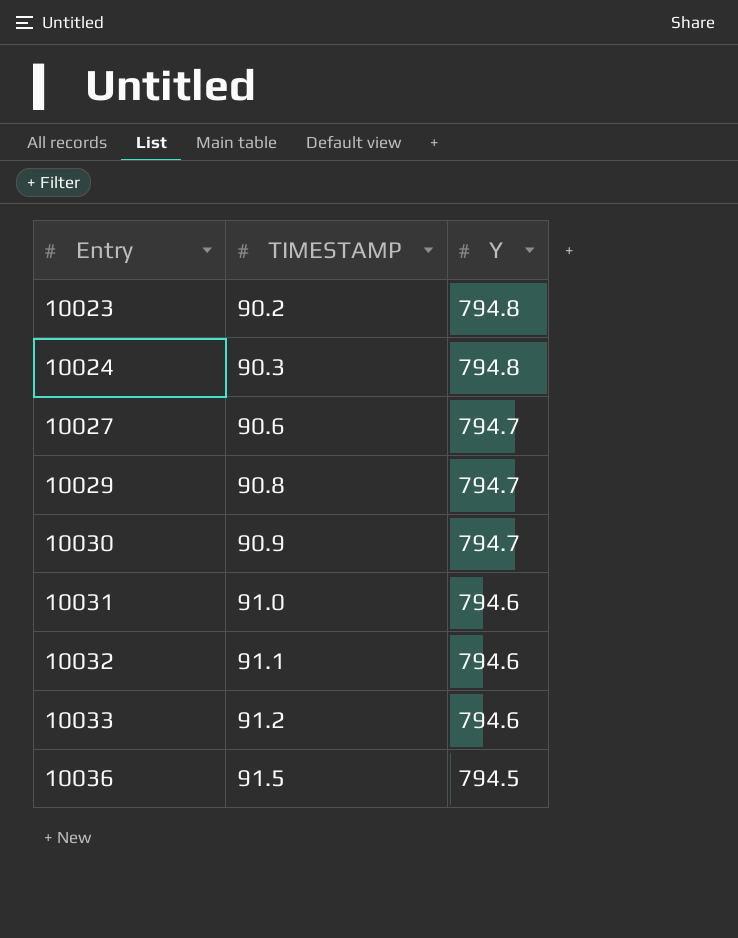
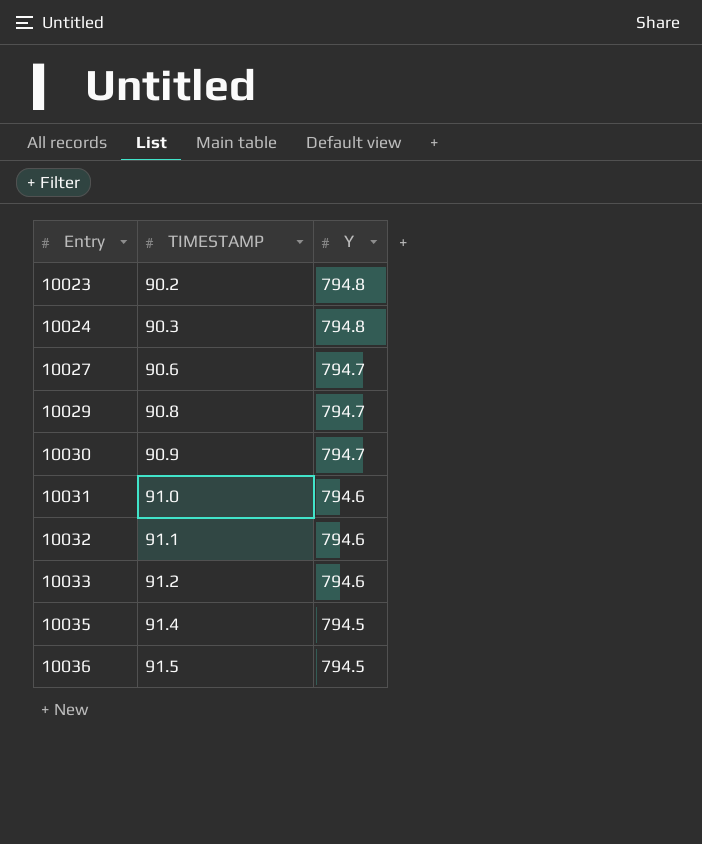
row 10035: none -> 91.4 | 794.5

